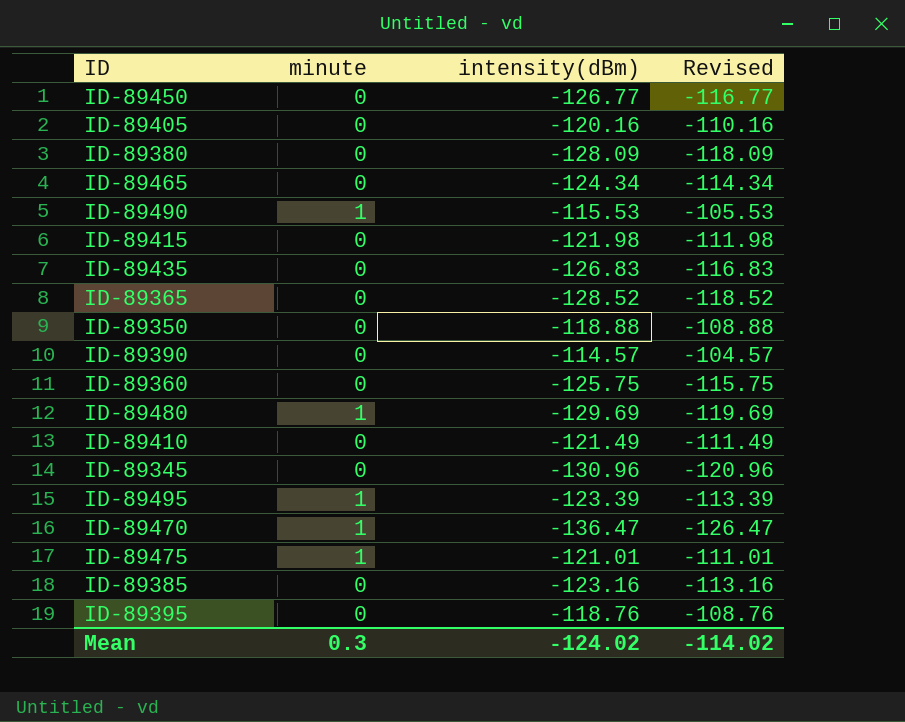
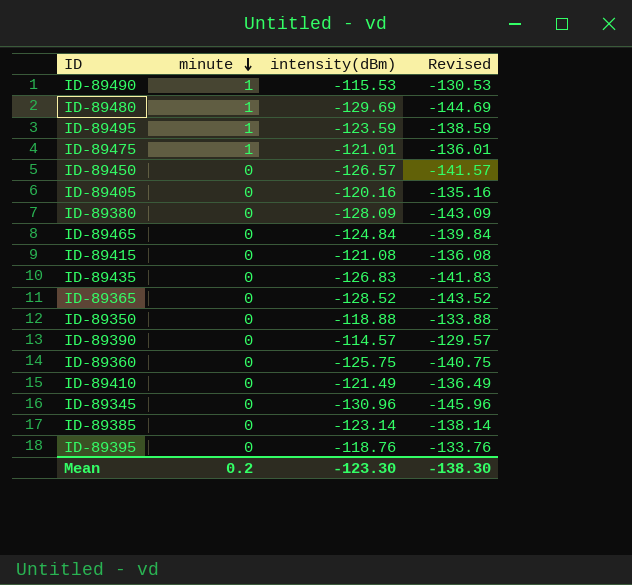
row order: none -> minute descending
column Revised | formula: [intensity(dBm)] + 10 -> [intensity(dBm)] - 15
row ID-89470: 1 | -136.47 | -126.47 -> none
ID-89495 | intensity(dBm): -123.39 -> -123.59
ID-89450 | intensity(dBm): -126.77 -> -126.57
ID-89465 | intensity(dBm): -124.34 -> -124.84
ID-89415 | intensity(dBm): -121.98 -> -121.08
ID-89385 | intensity(dBm): -123.16 -> -123.14
Mean | minute: 0.3 -> 0.2
Mean | intensity(dBm): -124.02 -> -123.30
Mean | Revised: -114.02 -> -138.30

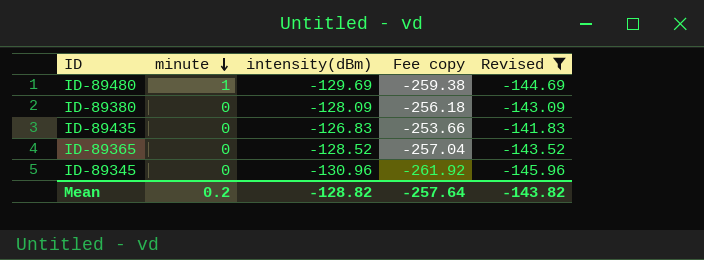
filter: none -> Revised <= -141.83
column Fee copy | formula: none -> [intensity(dBm)] * 2
Mean | intensity(dBm): -123.30 -> -128.82
Mean | Revised: -138.30 -> -143.82

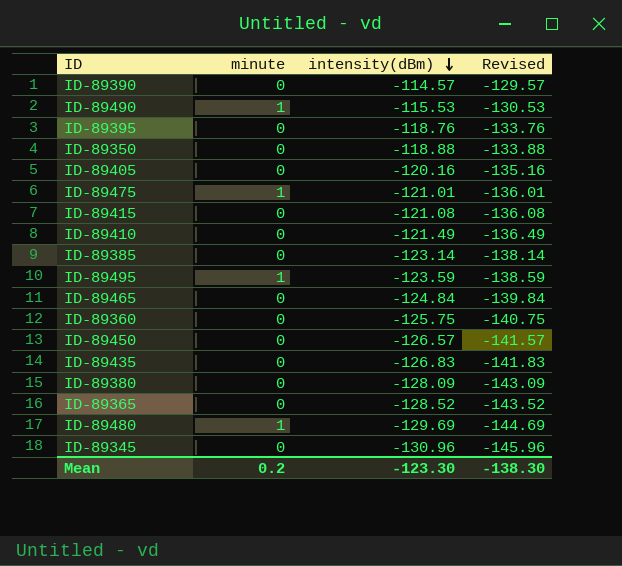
filter: Revised <= -141.83 -> none
row order: minute descending -> intensity(dBm) descending
column Fee copy | formula: [intensity(dBm)] * 2 -> none
Mean | intensity(dBm): -128.82 -> -123.30
Mean | Revised: -143.82 -> -138.30

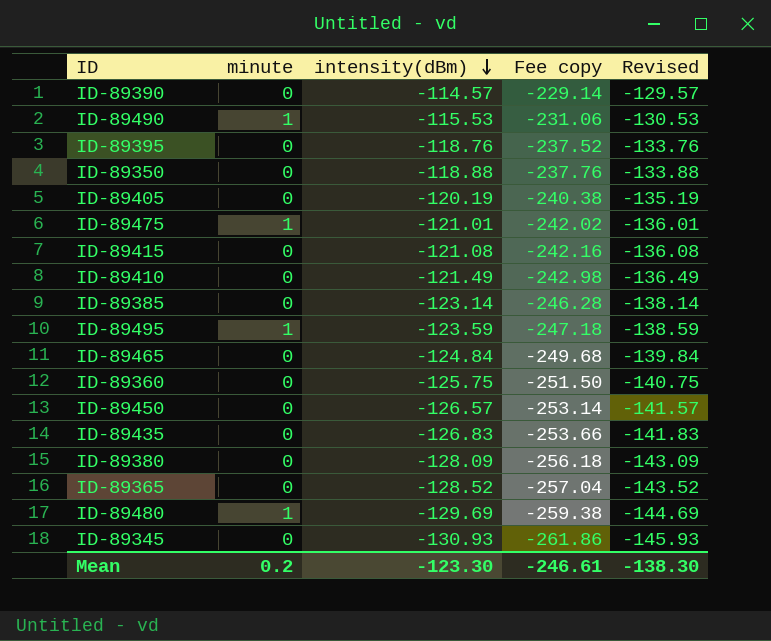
column Fee copy | formula: none -> [intensity(dBm)] * 2
ID-89405 | intensity(dBm): -120.16 -> -120.19
ID-89405 | Revised: -135.16 -> -135.19
ID-89345 | intensity(dBm): -130.96 -> -130.93
ID-89345 | Revised: -145.96 -> -145.93

